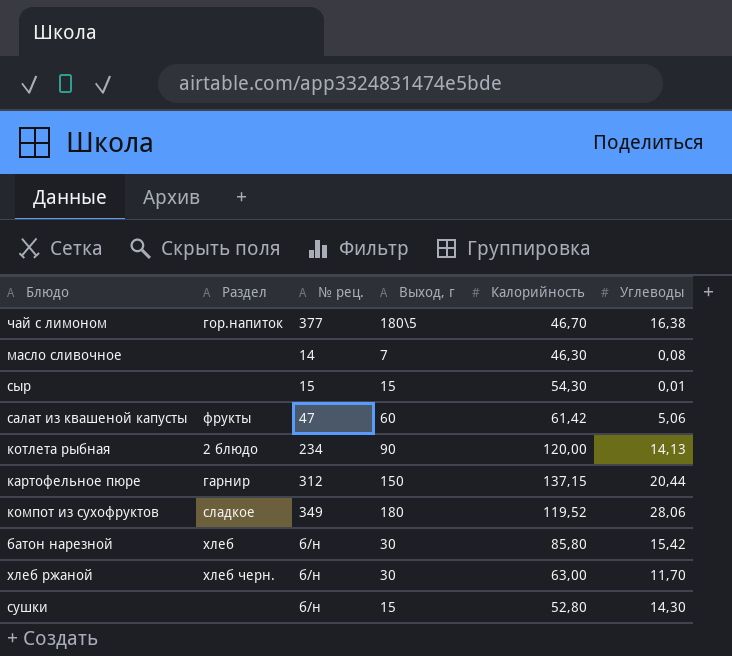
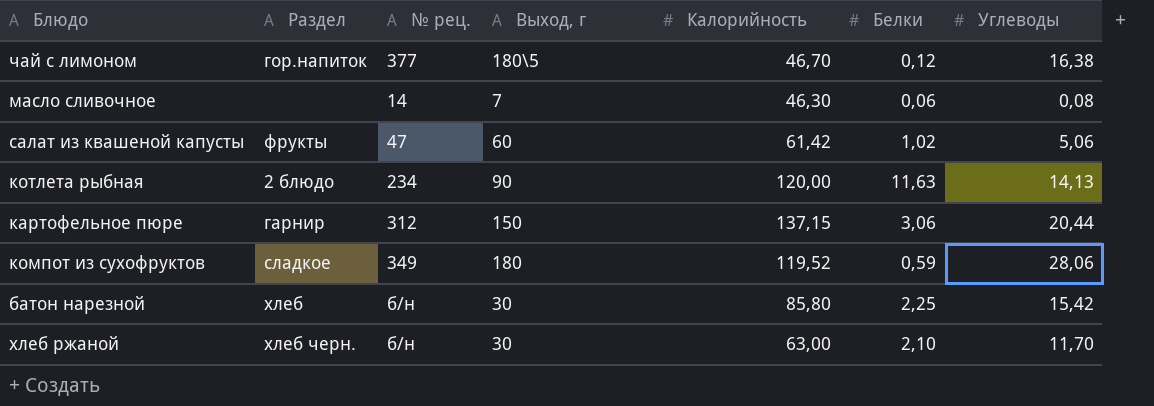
column Белки | position: none -> 6
row сыр: none | 15 | 15 | 54,30 | 0,01 -> none
row сушки: none | б/н | 15 | 52,80 | 14,30 -> none

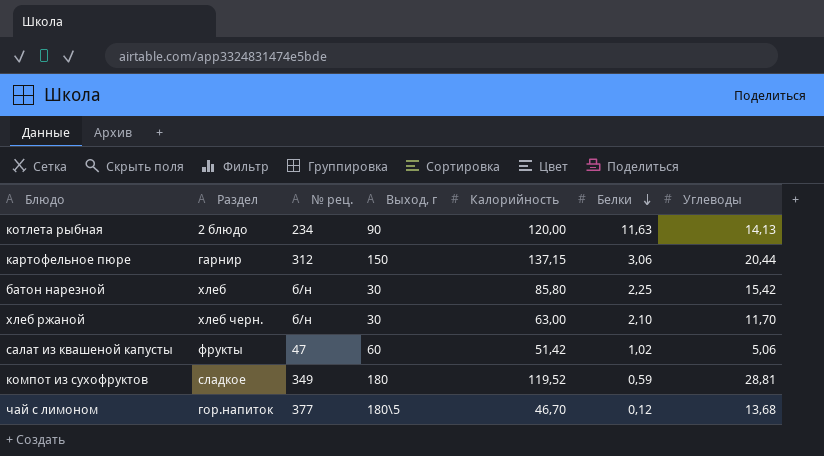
row order: none -> Белки descending
row масло сливочное: none | 14 | 7 | 46,30 | 0,06 | 0,08 -> none
салат из квашеной капусты | Калорийность: 61,42 -> 51,42
компот из сухофруктов | Углеводы: 28,06 -> 28,81
чай с лимоном | Углеводы: 16,38 -> 13,68

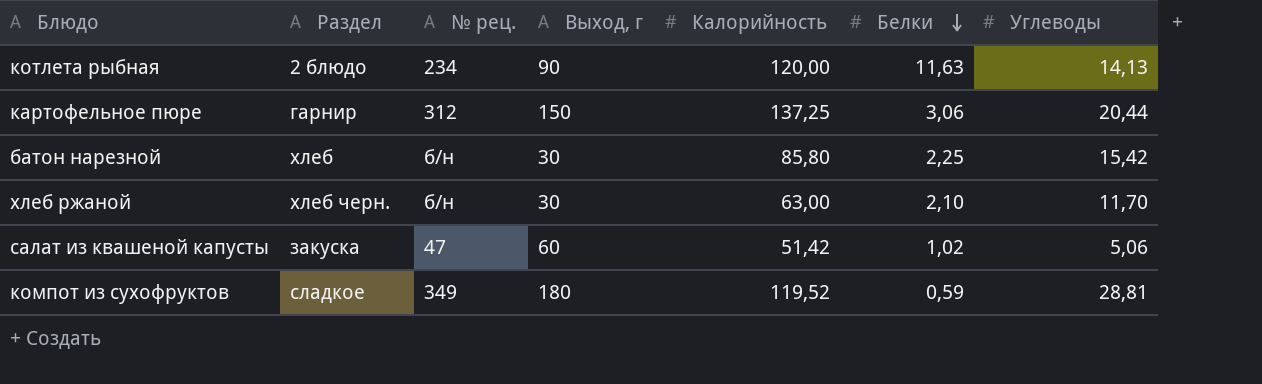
row чай с лимоном: гор.напиток | 377 | 180\5 | 46,70 | 0,12 | 13,68 -> none
картофельное пюре | Калорийность: 137,15 -> 137,25
салат из квашеной капусты | Раздел: фрукты -> закуска

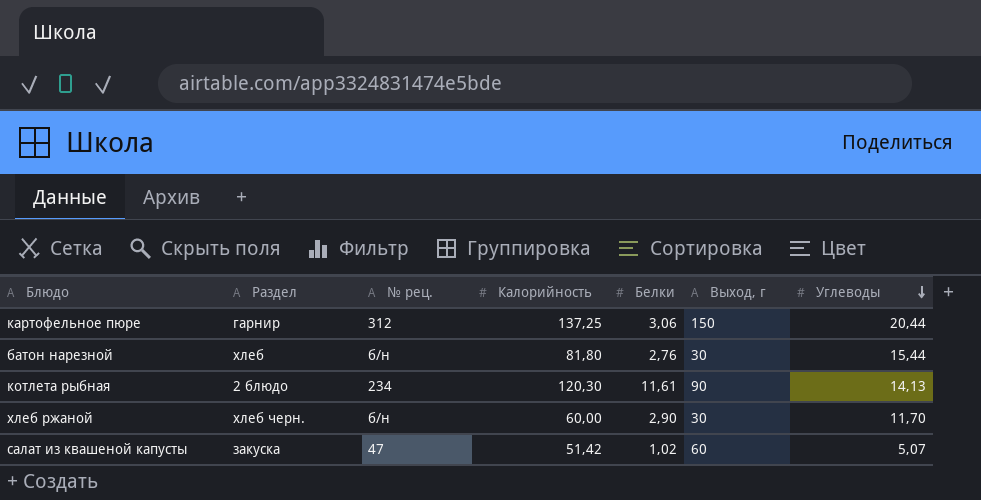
row order: Белки descending -> Углеводы descending
column Выход, г | position: 4 -> 6
row компот из сухофруктов: сладкое | 349 | 180 | 119,52 | 0,59 | 28,81 -> none
батон нарезной | Калорийность: 85,80 -> 81,80
батон нарезной | Белки: 2,25 -> 2,76
батон нарезной | Углеводы: 15,42 -> 15,44
котлета рыбная | Калорийность: 120,00 -> 120,30
котлета рыбная | Белки: 11,63 -> 11,61
хлеб ржаной | Калорийность: 63,00 -> 60,00
хлеб ржаной | Белки: 2,10 -> 2,90
салат из квашеной капусты | Углеводы: 5,06 -> 5,07

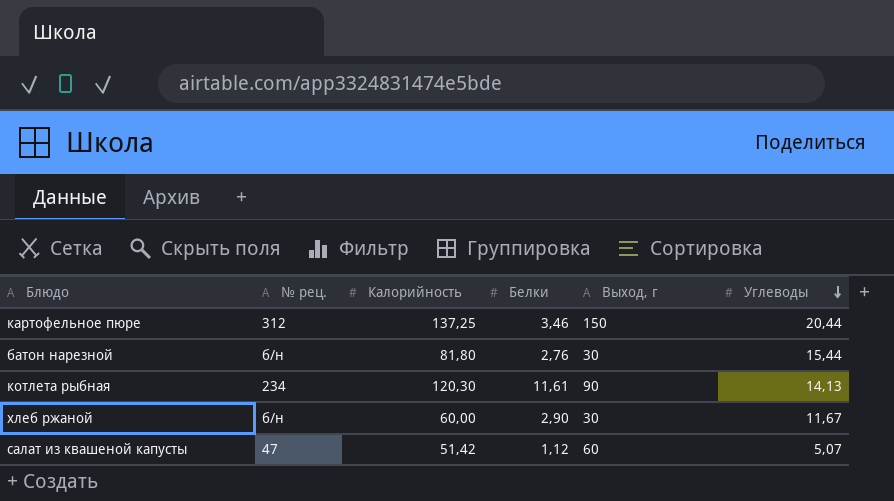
column Раздел | position: 2 -> none
картофельное пюре | Белки: 3,06 -> 3,46
хлеб ржаной | Углеводы: 11,70 -> 11,67
салат из квашеной капусты | Белки: 1,02 -> 1,12

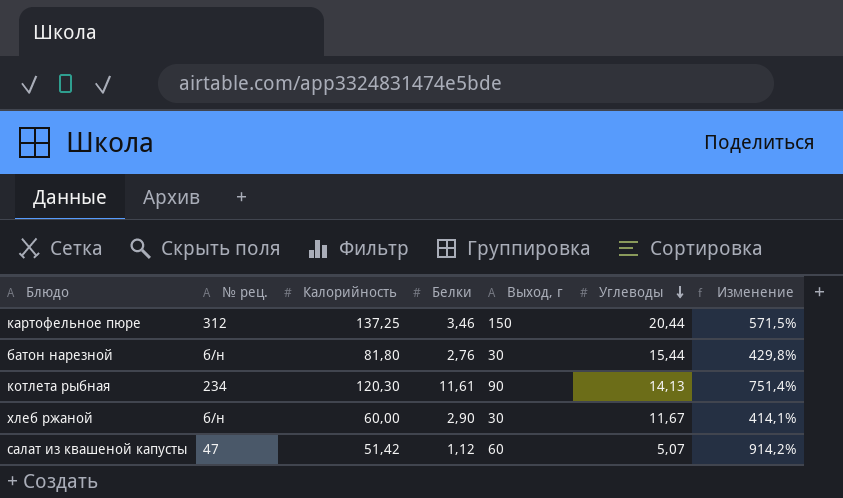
column Изменение | formula: none -> ([Калорийность] - [Углеводы]) / [Углеводы]

